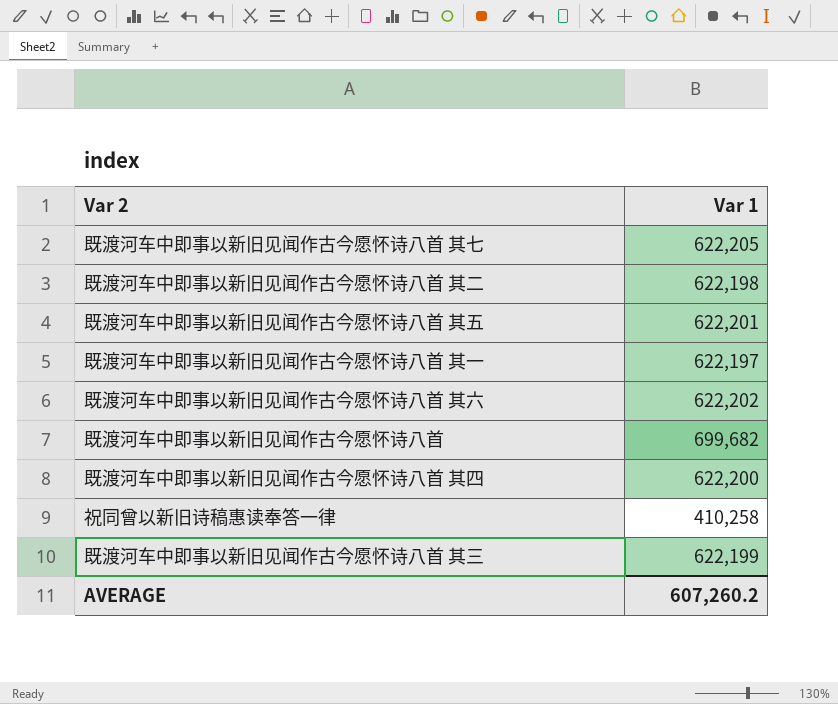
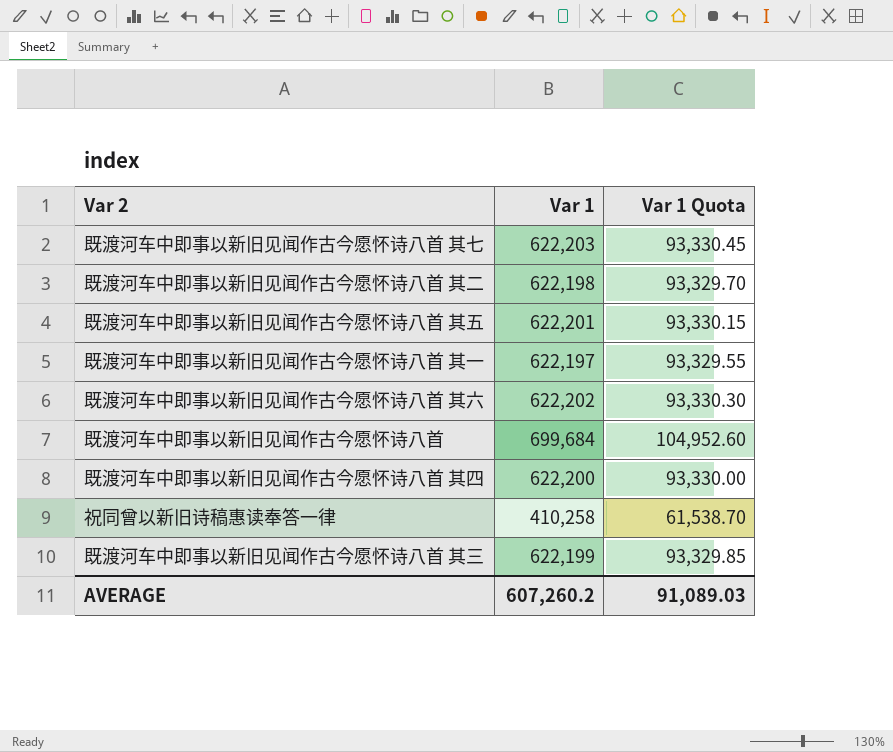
column Var 1 Quota | formula: none -> [Var 1] * 0.15
既渡河车中即事以新旧见闻作古今愿怀诗八首 其七 | Var 1: 622,205 -> 622,203
既渡河车中即事以新旧见闻作古今愿怀诗八首 | Var 1: 699,682 -> 699,684

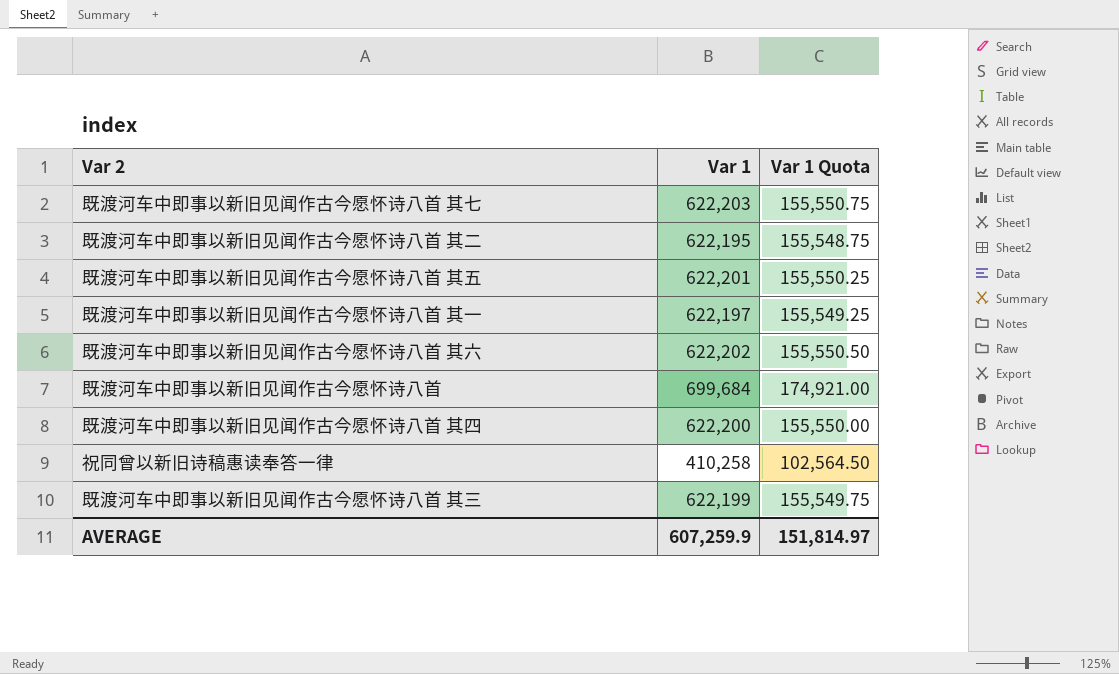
column Var 1 Quota | formula: [Var 1] * 0.15 -> [Var 1] * 0.25
既渡河车中即事以新旧见闻作古今愿怀诗八首 其二 | Var 1: 622,198 -> 622,195
AVERAGE | Var 1: 607,260.2 -> 607,259.9
AVERAGE | Var 1 Quota: 91,089.03 -> 151,814.97

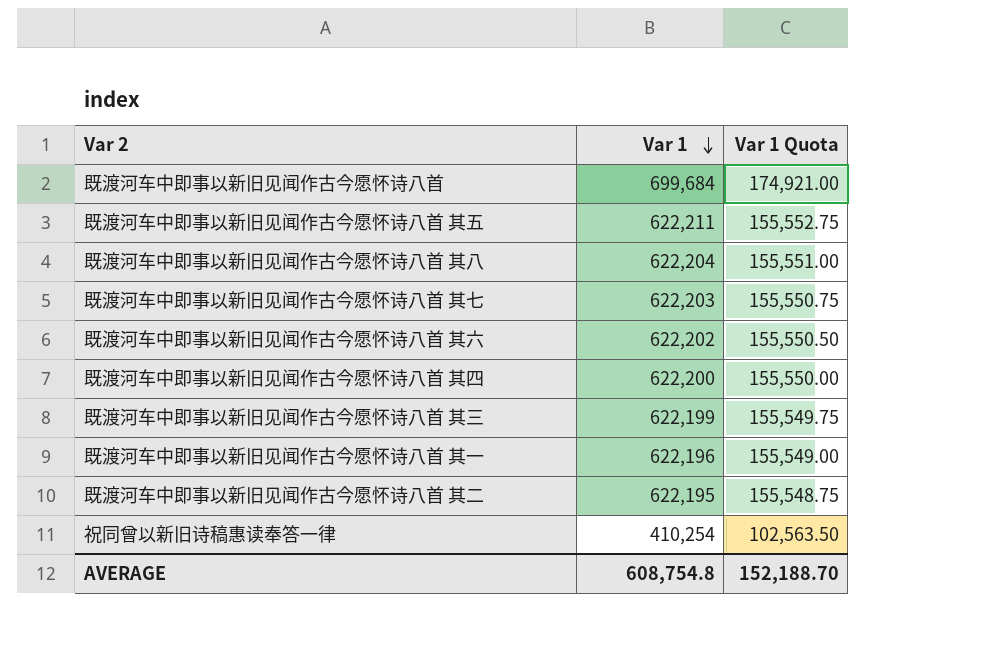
row order: none -> Var 1 descending
既渡河车中即事以新旧见闻作古今愿怀诗八首 其五 | Var 1: 622,201 -> 622,211
既渡河车中即事以新旧见闻作古今愿怀诗八首 其五 | Var 1 Quota: 155,550.25 -> 155,552.75
row 既渡河车中即事以新旧见闻作古今愿怀诗八首 其八: none -> 622,204 | 155,551.00
既渡河车中即事以新旧见闻作古今愿怀诗八首 其一 | Var 1: 622,197 -> 622,196
既渡河车中即事以新旧见闻作古今愿怀诗八首 其一 | Var 1 Quota: 155,549.25 -> 155,549.00
祝同曾以新旧诗稿惠读奉答一律 | Var 1: 410,258 -> 410,254
祝同曾以新旧诗稿惠读奉答一律 | Var 1 Quota: 102,564.50 -> 102,563.50
AVERAGE | Var 1: 607,259.9 -> 608,754.8
AVERAGE | Var 1 Quota: 151,814.97 -> 152,188.70

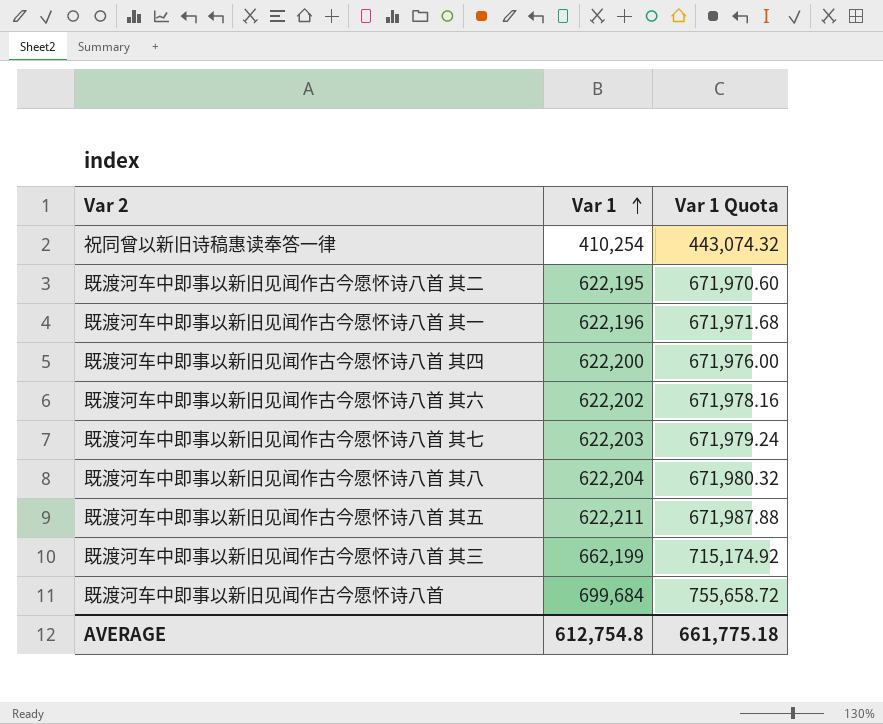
row order: Var 1 descending -> Var 1 ascending
column Var 1 Quota | formula: [Var 1] * 0.25 -> [Var 1] * 1.08
既渡河车中即事以新旧见闻作古今愿怀诗八首 其三 | Var 1: 622,199 -> 662,199
AVERAGE | Var 1: 608,754.8 -> 612,754.8
AVERAGE | Var 1 Quota: 152,188.70 -> 661,775.18

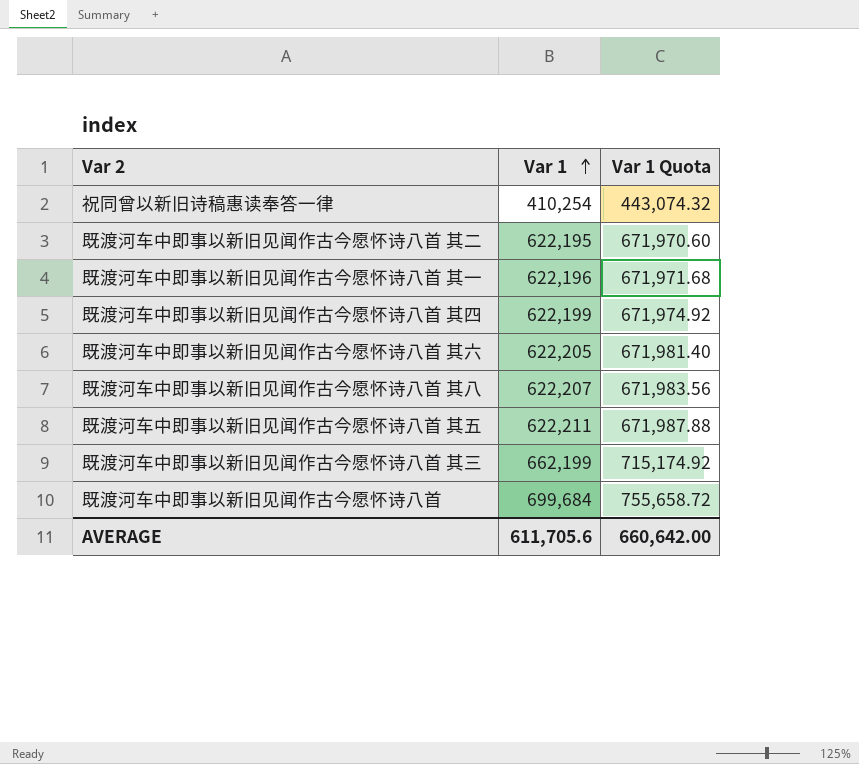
row 既渡河车中即事以新旧见闻作古今愿怀诗八首 其七: 622,203 | 671,979.24 -> none
既渡河车中即事以新旧见闻作古今愿怀诗八首 其四 | Var 1: 622,200 -> 622,199
既渡河车中即事以新旧见闻作古今愿怀诗八首 其四 | Var 1 Quota: 671,976.00 -> 671,974.92
既渡河车中即事以新旧见闻作古今愿怀诗八首 其六 | Var 1: 622,202 -> 622,205
既渡河车中即事以新旧见闻作古今愿怀诗八首 其六 | Var 1 Quota: 671,978.16 -> 671,981.40
既渡河车中即事以新旧见闻作古今愿怀诗八首 其八 | Var 1: 622,204 -> 622,207
既渡河车中即事以新旧见闻作古今愿怀诗八首 其八 | Var 1 Quota: 671,980.32 -> 671,983.56
AVERAGE | Var 1: 612,754.8 -> 611,705.6
AVERAGE | Var 1 Quota: 661,775.18 -> 660,642.00

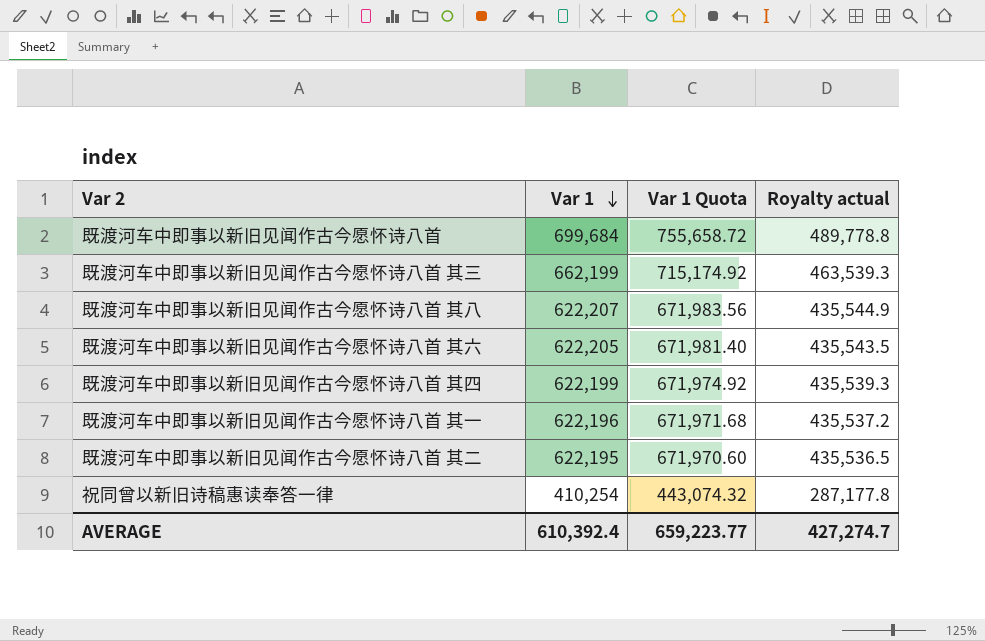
row order: Var 1 ascending -> Var 1 descending
column Royalty actual | formula: none -> [Var 1] * 0.7
row 既渡河车中即事以新旧见闻作古今愿怀诗八首 其五: 622,211 | 671,987.88 -> none
AVERAGE | Var 1: 611,705.6 -> 610,392.4
AVERAGE | Var 1 Quota: 660,642.00 -> 659,223.77

